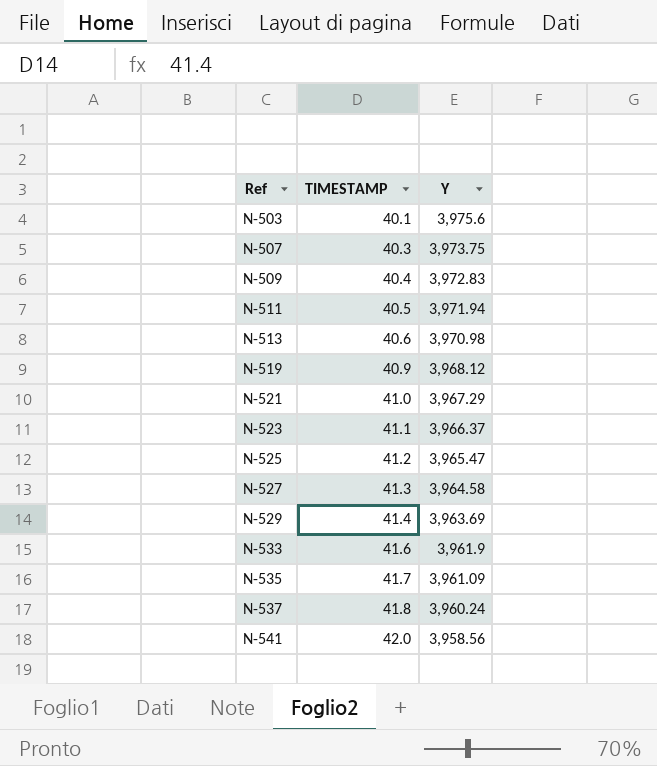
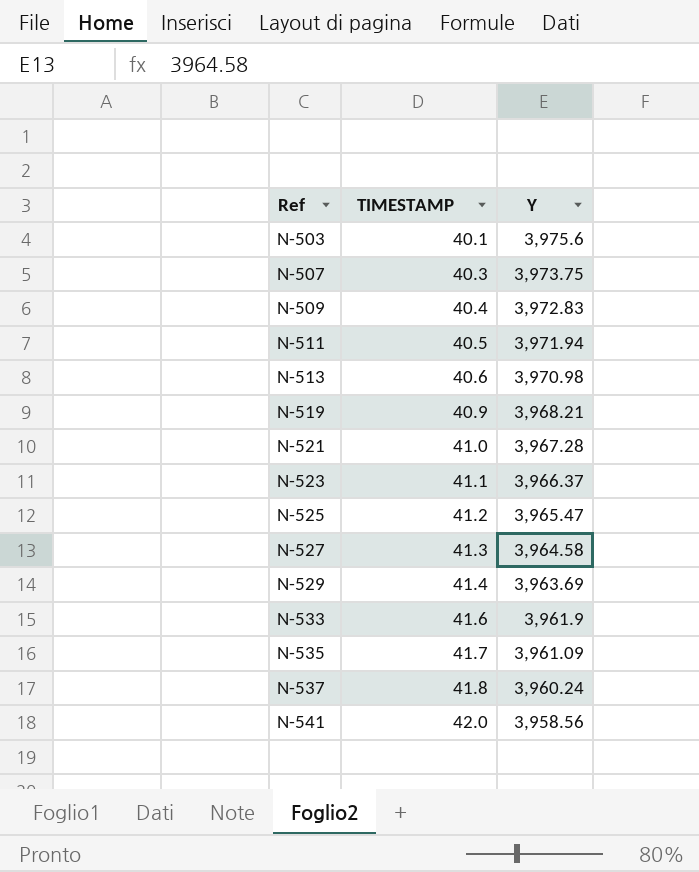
N-519 | Y: 3,968.12 -> 3,968.21
N-521 | Y: 3,967.29 -> 3,967.28

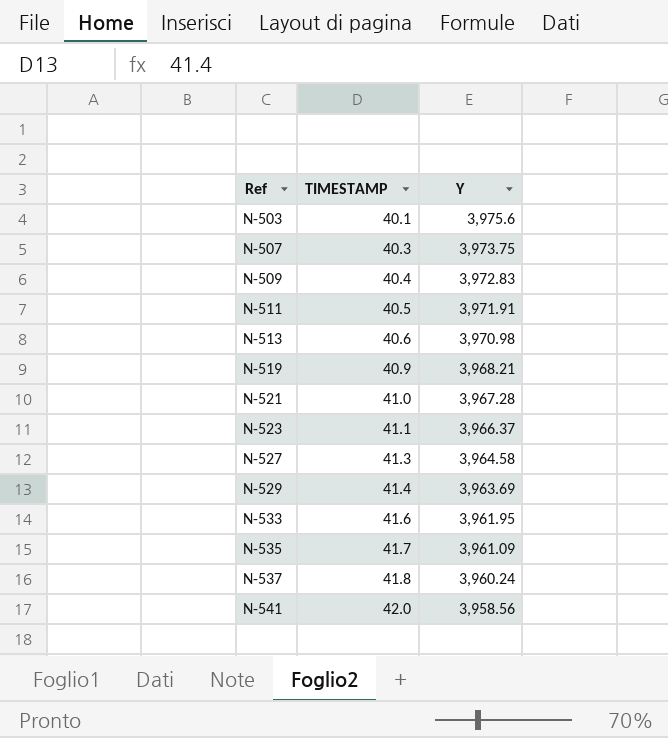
row N-525: 41.2 | 3,965.47 -> none
N-511 | Y: 3,971.94 -> 3,971.91
N-533 | Y: 3,961.9 -> 3,961.95

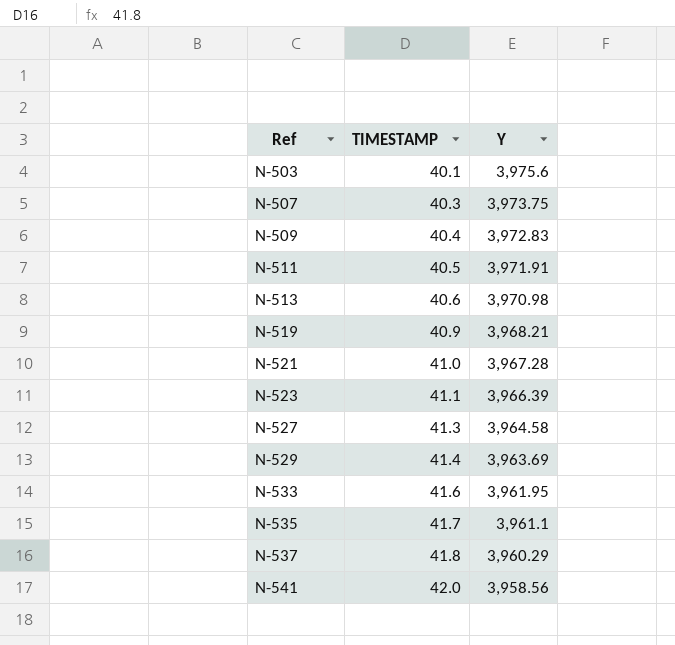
N-523 | Y: 3,966.37 -> 3,966.39
N-535 | Y: 3,961.09 -> 3,961.1
N-537 | Y: 3,960.24 -> 3,960.29

